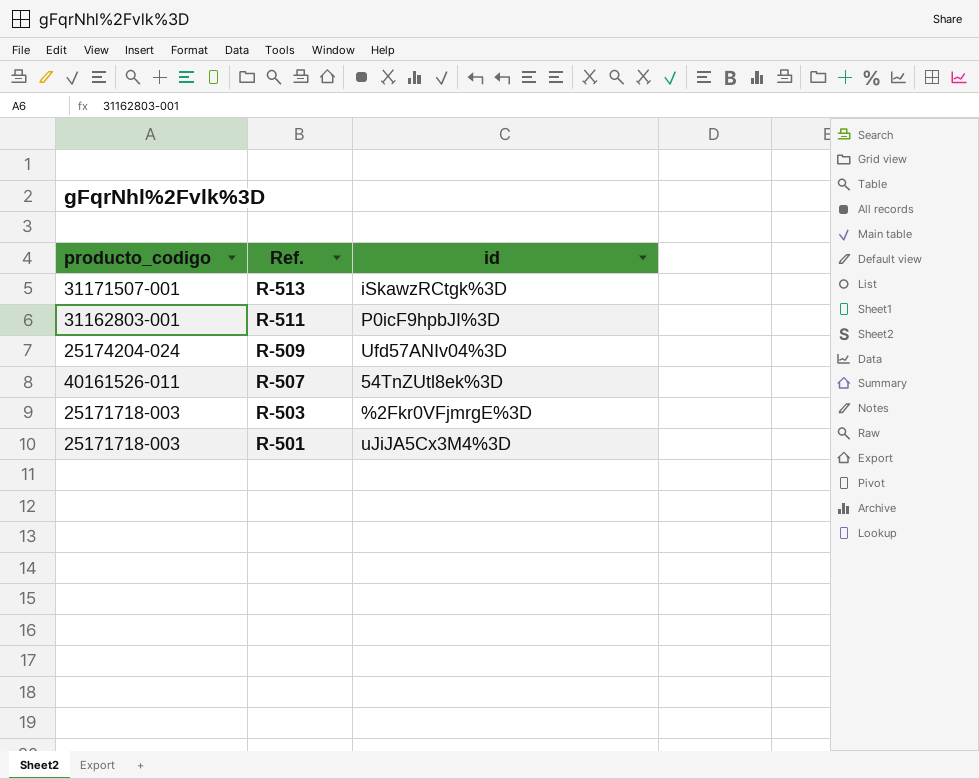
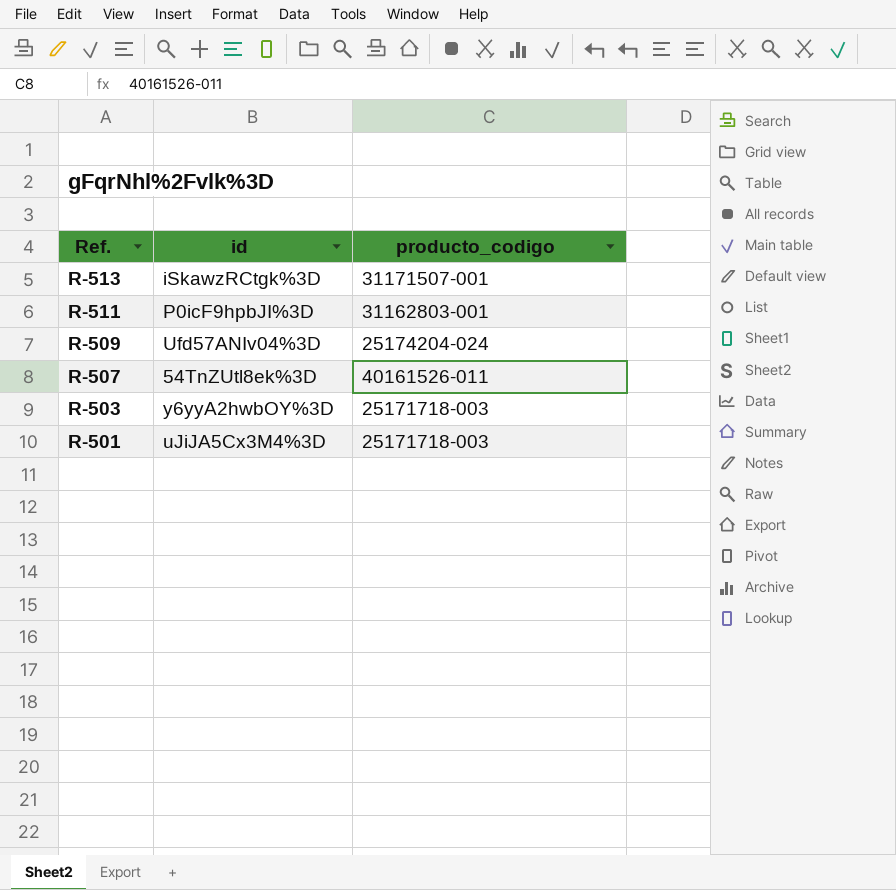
column producto_codigo | position: 1 -> 3
R-503 | id: %2Fkr0VFjmrgE%3D -> y6yyA2hwbOY%3D

